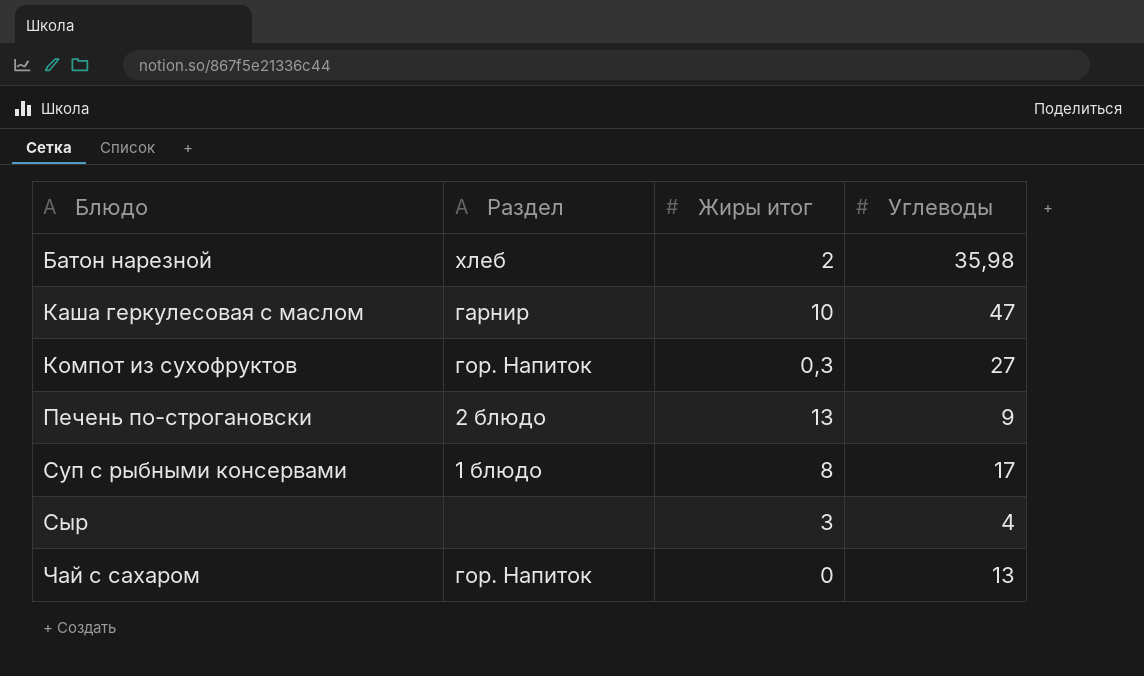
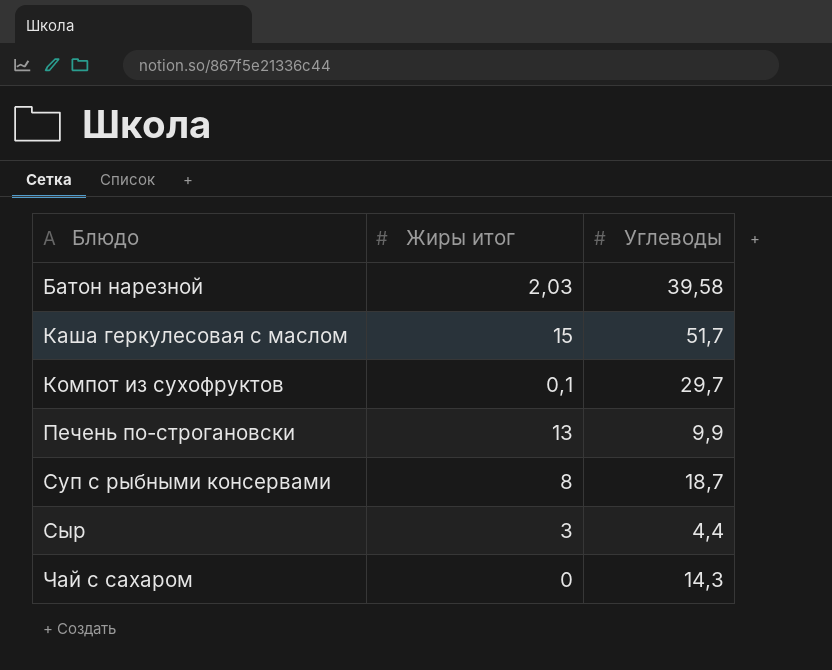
column Раздел | position: 2 -> none
Батон нарезной | Жиры итог: 2 -> 2,03
Батон нарезной | Углеводы: 35,98 -> 39,58
Каша геркулесовая с маслом | Жиры итог: 10 -> 15
Каша геркулесовая с маслом | Углеводы: 47 -> 51,7
Компот из сухофруктов | Жиры итог: 0,3 -> 0,1
Компот из сухофруктов | Углеводы: 27 -> 29,7
Печень по-строгановски | Углеводы: 9 -> 9,9
Суп с рыбными консервами | Углеводы: 17 -> 18,7
Сыр | Углеводы: 4 -> 4,4
Чай с сахаром | Углеводы: 13 -> 14,3

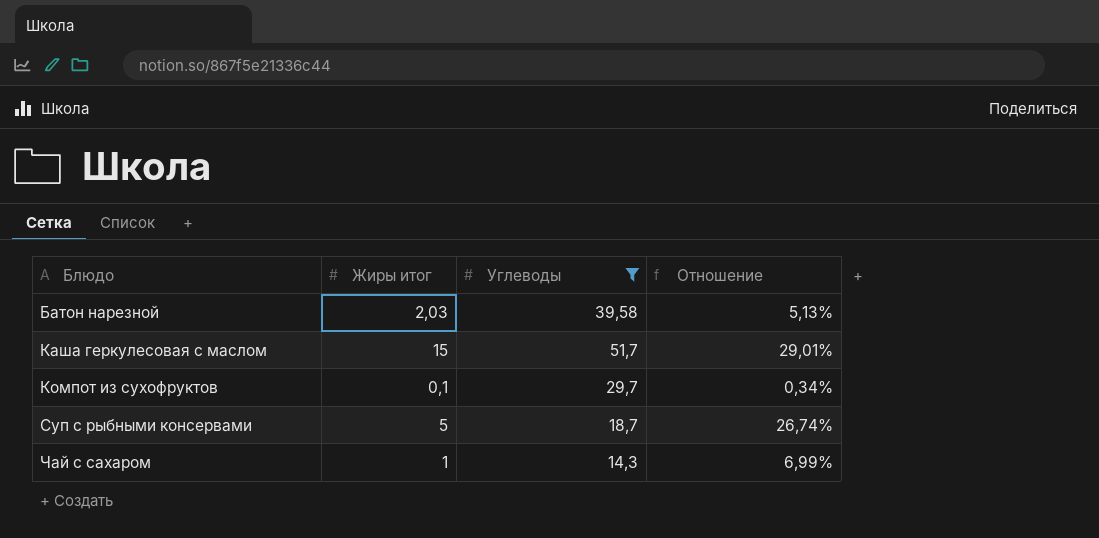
filter: none -> Углеводы >= 14,3
column Отношение | formula: none -> [Жиры итог] / [Углеводы]
Суп с рыбными консервами | Жиры итог: 8 -> 5
Чай с сахаром | Жиры итог: 0 -> 1

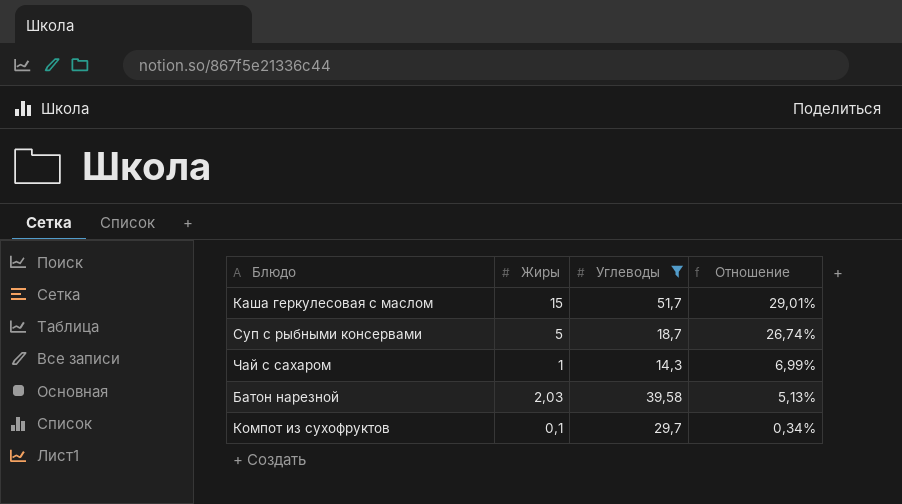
row order: Блюдо ascending -> Отношение descending
column name: Жиры итог -> Жиры

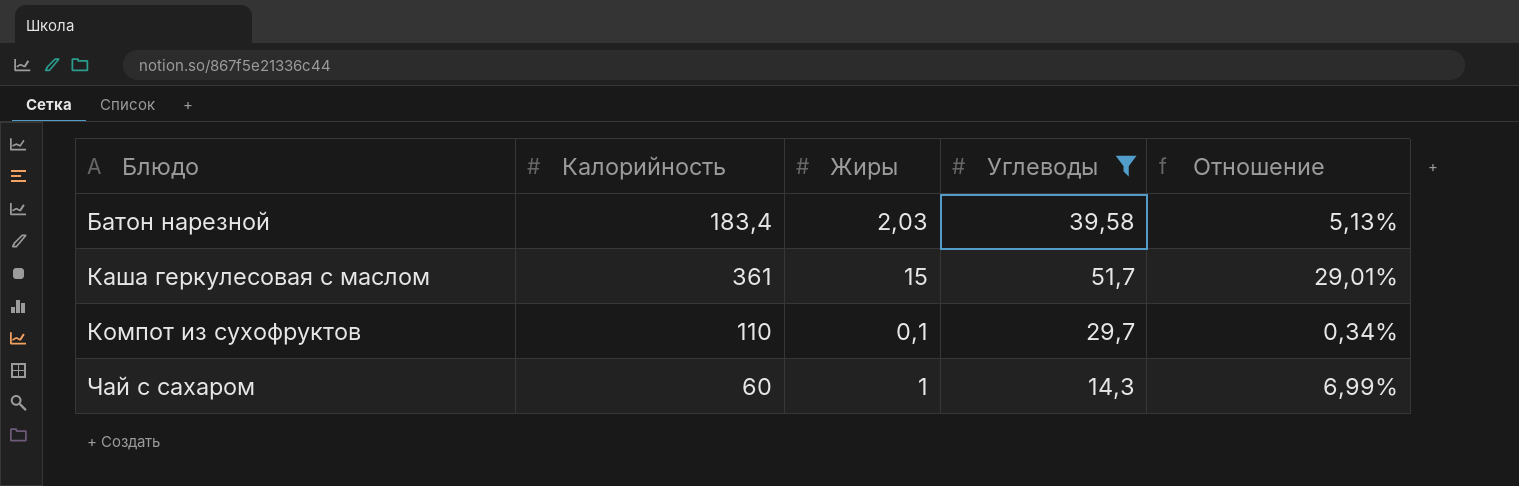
row order: Отношение descending -> Блюдо ascending
column Калорийность | position: none -> 2
row Суп с рыбными консервами: 5 | 18,7 | 26,74% -> none

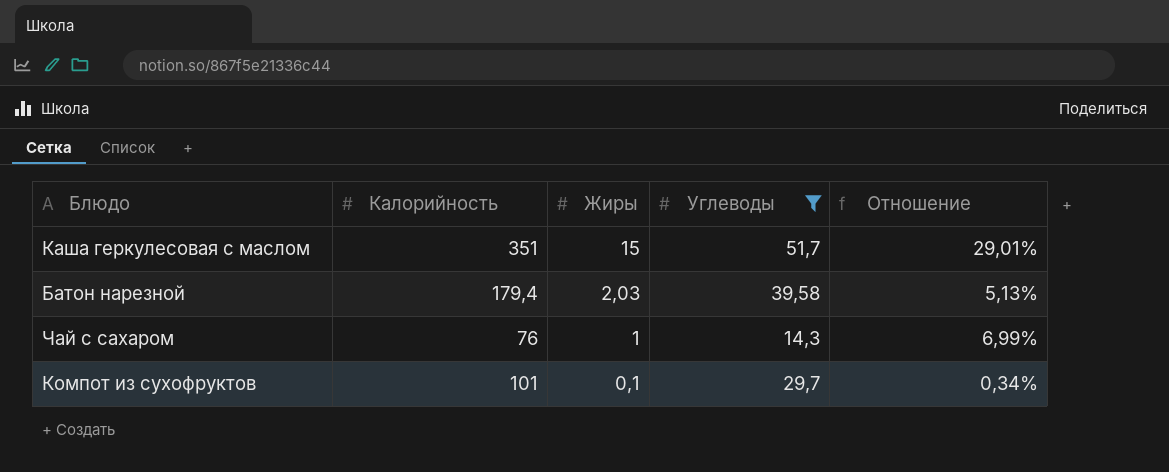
row order: Блюдо ascending -> Жиры descending
Каша геркулесовая с маслом | Калорийность: 361 -> 351
Батон нарезной | Калорийность: 183,4 -> 179,4
Чай с сахаром | Калорийность: 60 -> 76
Компот из сухофруктов | Калорийность: 110 -> 101

